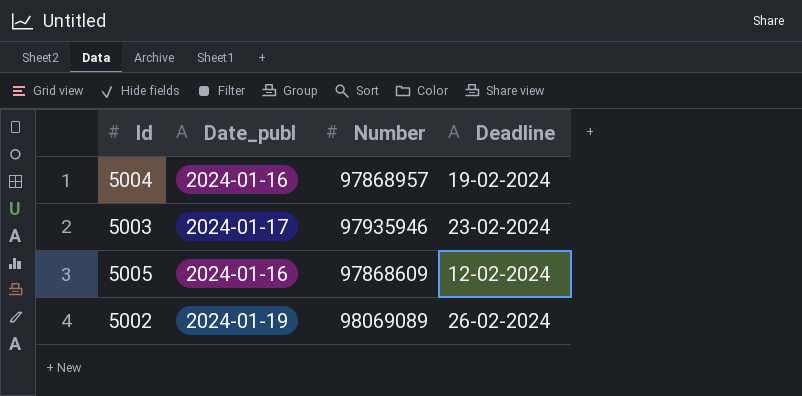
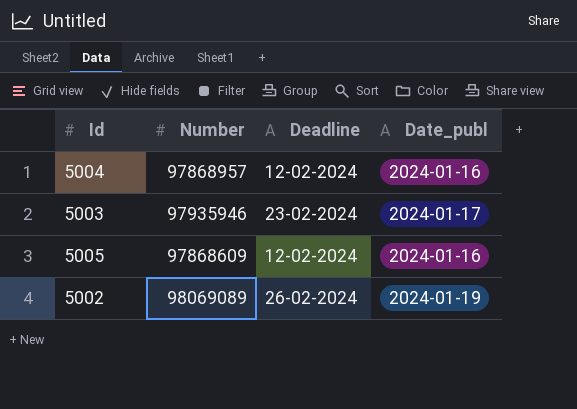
column Date_publ | position: 2 -> 4
5004 | Deadline: 19-02-2024 -> 12-02-2024

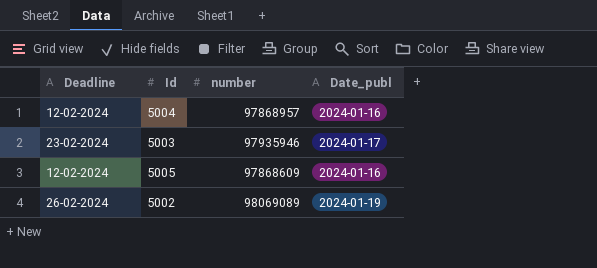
column Deadline | position: 3 -> 1
column name: Number -> number

